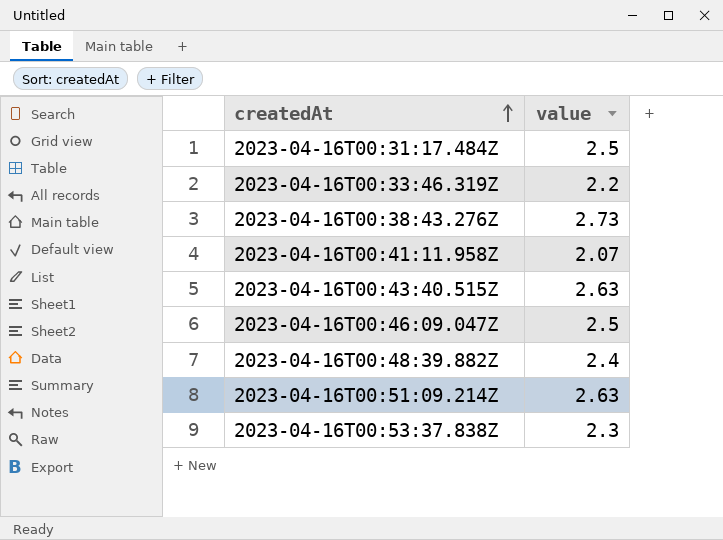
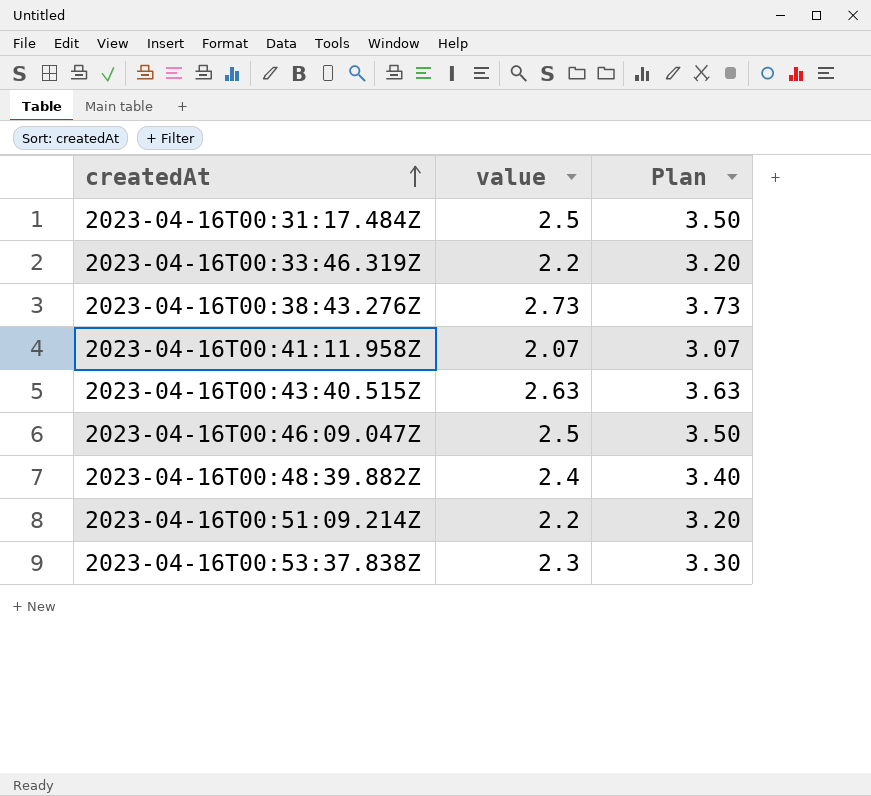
column Plan | formula: none -> [value] + 1
2023-04-16T00:51:09.214Z | value: 2.63 -> 2.2

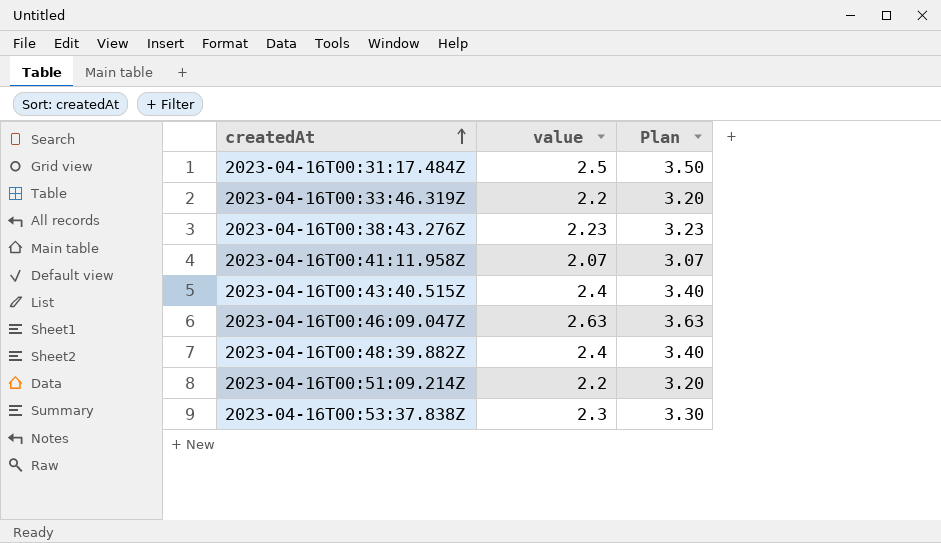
2023-04-16T00:38:43.276Z | value: 2.73 -> 2.23
2023-04-16T00:38:43.276Z | Plan: 3.73 -> 3.23
2023-04-16T00:43:40.515Z | value: 2.63 -> 2.4
2023-04-16T00:43:40.515Z | Plan: 3.63 -> 3.40
2023-04-16T00:46:09.047Z | value: 2.5 -> 2.63
2023-04-16T00:46:09.047Z | Plan: 3.50 -> 3.63

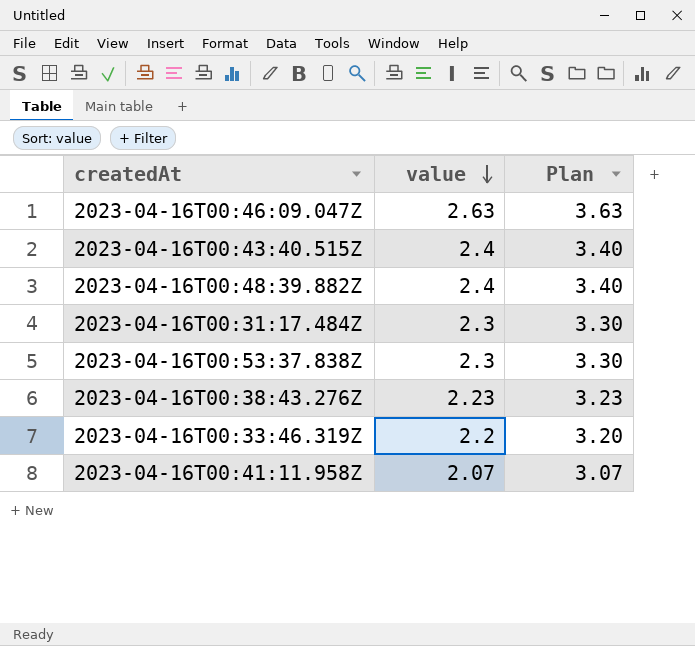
row order: createdAt ascending -> value descending
row 2023-04-16T00:51:09.214Z: 2.2 | 3.20 -> none
2023-04-16T00:31:17.484Z | value: 2.5 -> 2.3
2023-04-16T00:31:17.484Z | Plan: 3.50 -> 3.30

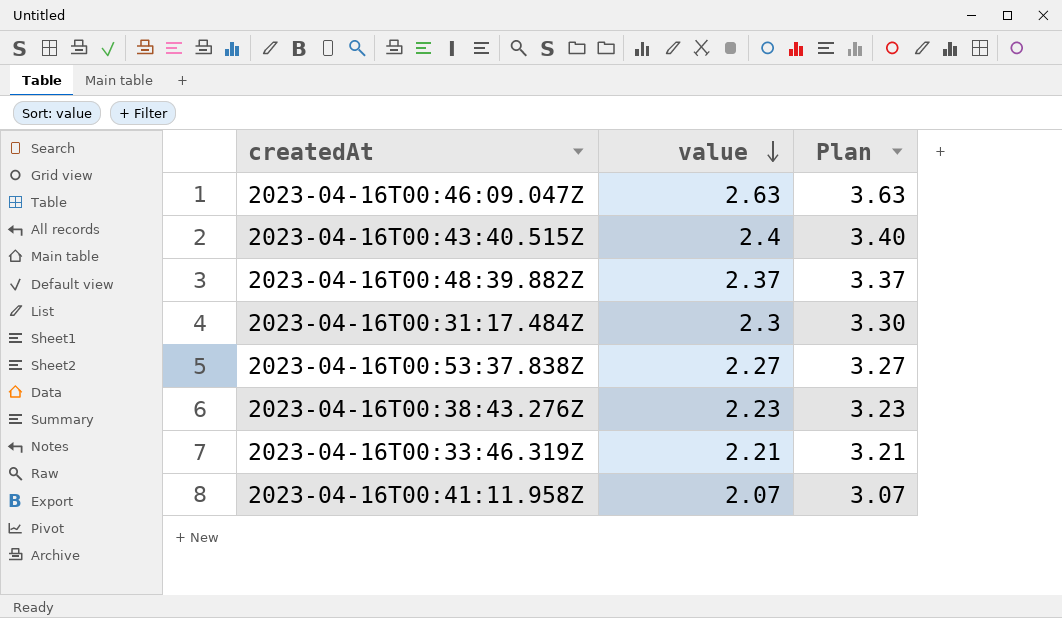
2023-04-16T00:48:39.882Z | value: 2.4 -> 2.37
2023-04-16T00:48:39.882Z | Plan: 3.40 -> 3.37
2023-04-16T00:53:37.838Z | value: 2.3 -> 2.27
2023-04-16T00:53:37.838Z | Plan: 3.30 -> 3.27
2023-04-16T00:33:46.319Z | value: 2.2 -> 2.21
2023-04-16T00:33:46.319Z | Plan: 3.20 -> 3.21

